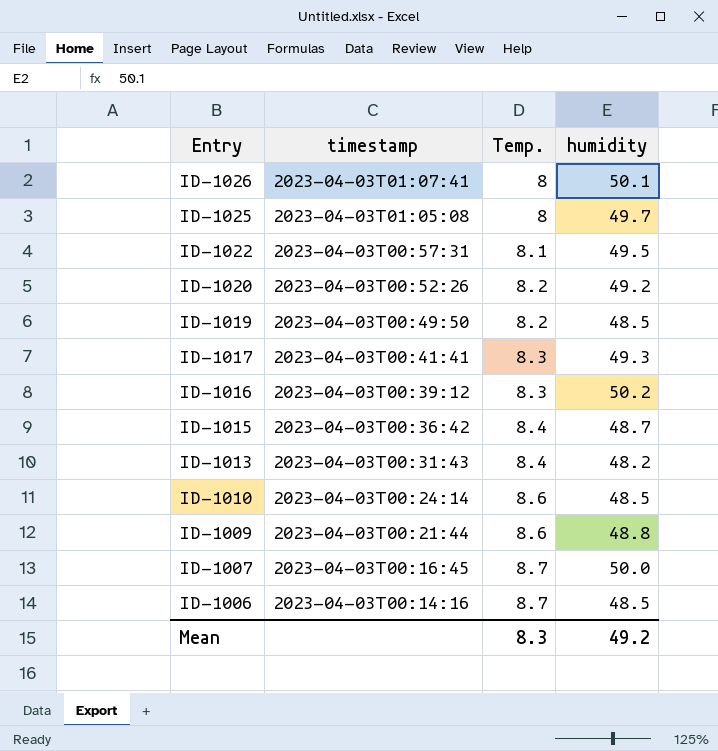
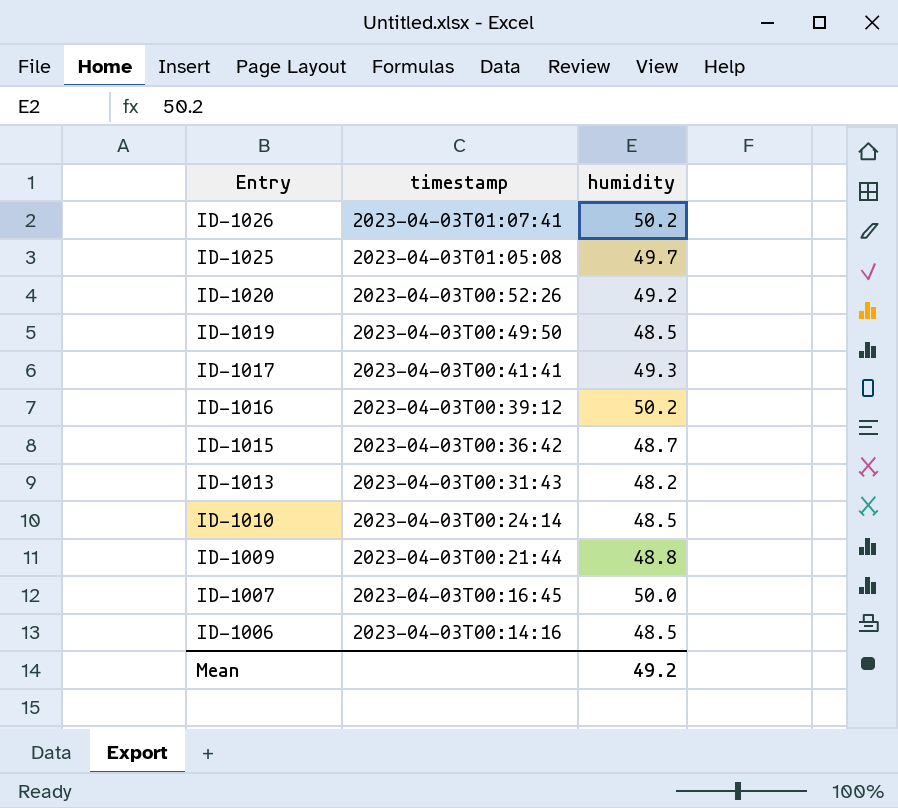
column Temp. | position: 3 -> none
row ID-1022: 2023-04-03T00:57:31 | 8.1 | 49.5 -> none
ID-1026 | humidity: 50.1 -> 50.2

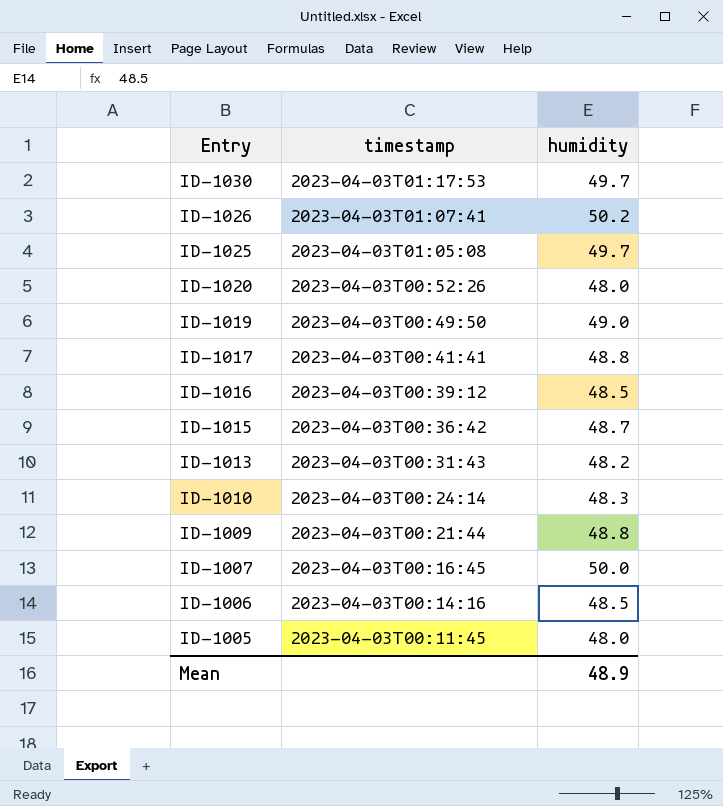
row ID-1030: none -> 2023-04-03T01:17:53 | 49.7
ID-1020 | humidity: 49.2 -> 48.0
ID-1019 | humidity: 48.5 -> 49.0
ID-1017 | humidity: 49.3 -> 48.8
ID-1016 | humidity: 50.2 -> 48.5
ID-1010 | humidity: 48.5 -> 48.3
row ID-1005: none -> 2023-04-03T00:11:45 | 48.0
Mean | humidity: 49.2 -> 48.9

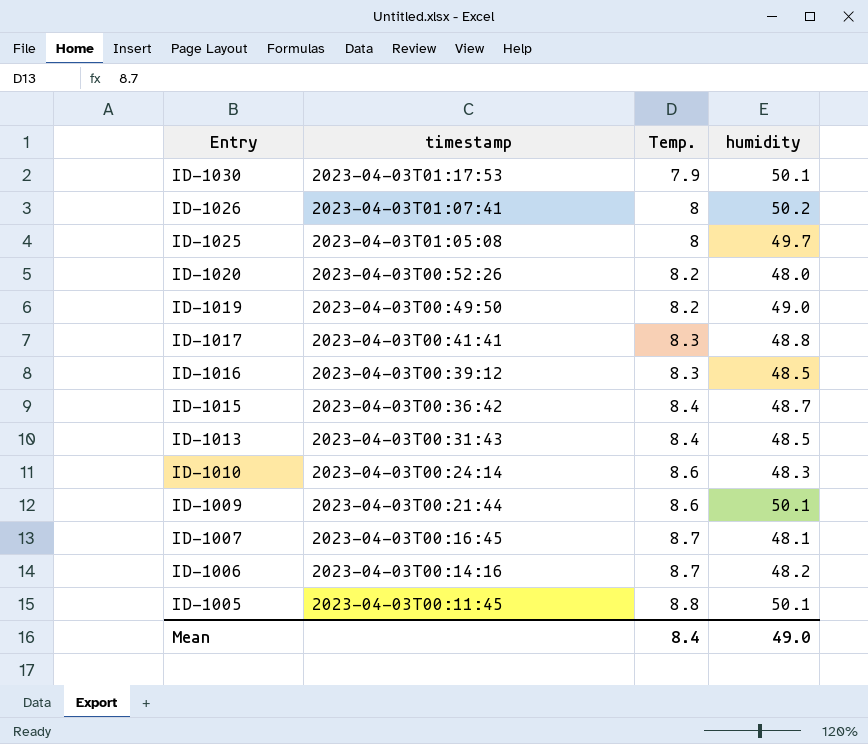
column Temp. | position: none -> 3
ID-1030 | humidity: 49.7 -> 50.1
ID-1013 | humidity: 48.2 -> 48.5
ID-1009 | humidity: 48.8 -> 50.1
ID-1007 | humidity: 50.0 -> 48.1
ID-1006 | humidity: 48.5 -> 48.2
ID-1005 | humidity: 48.0 -> 50.1
Mean | humidity: 48.9 -> 49.0

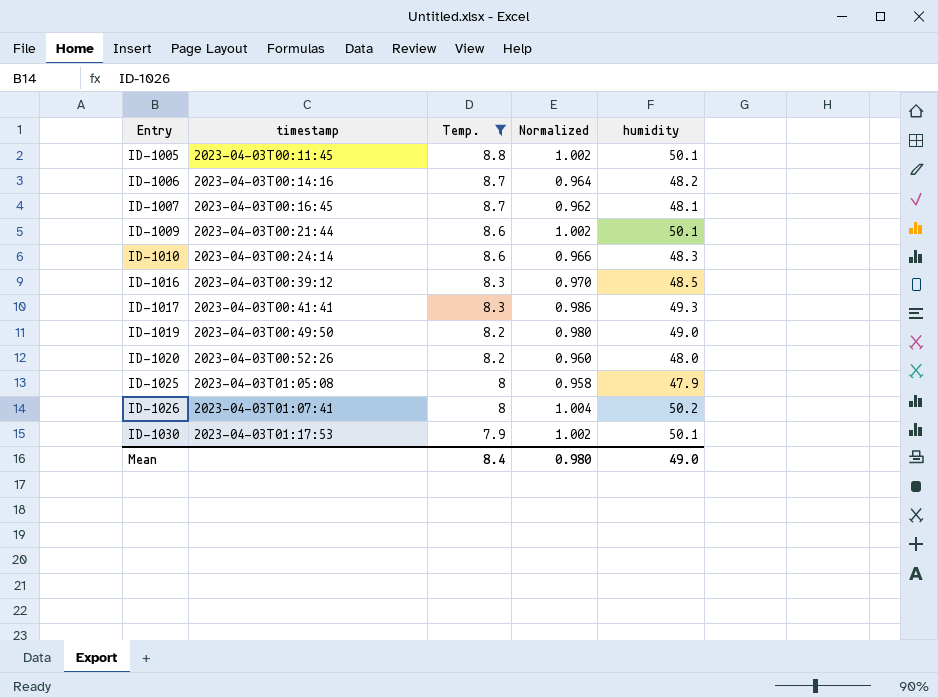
filter: none -> Temp. != 8.4
row order: Entry descending -> Entry ascending
column Normalized | formula: none -> [humidity] * 0.02
ID-1017 | humidity: 48.8 -> 49.3
ID-1025 | humidity: 49.7 -> 47.9

